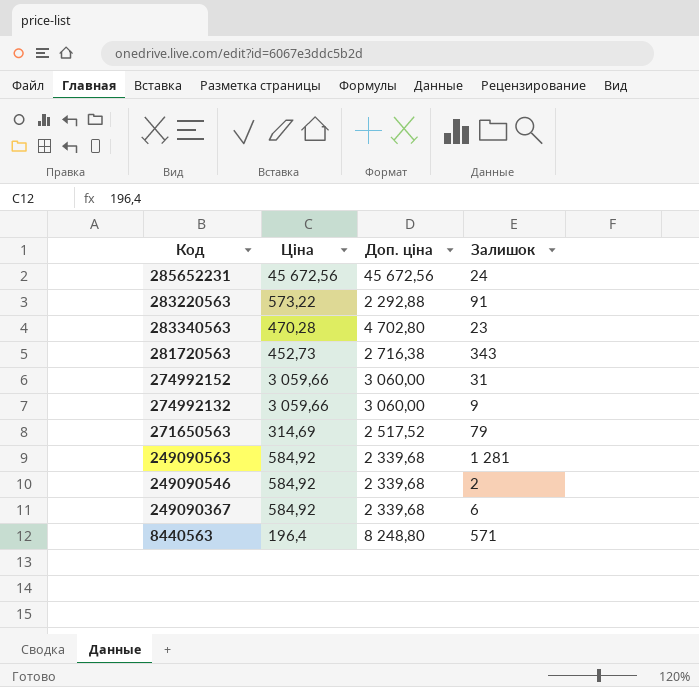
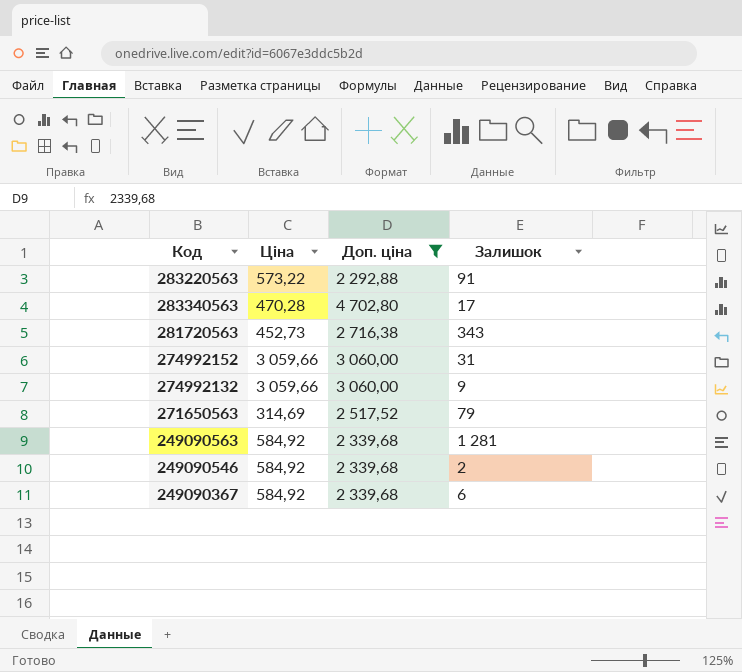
filter: none -> Доп. ціна <= 4 702,80
283340563 | Залишок: 23 -> 17

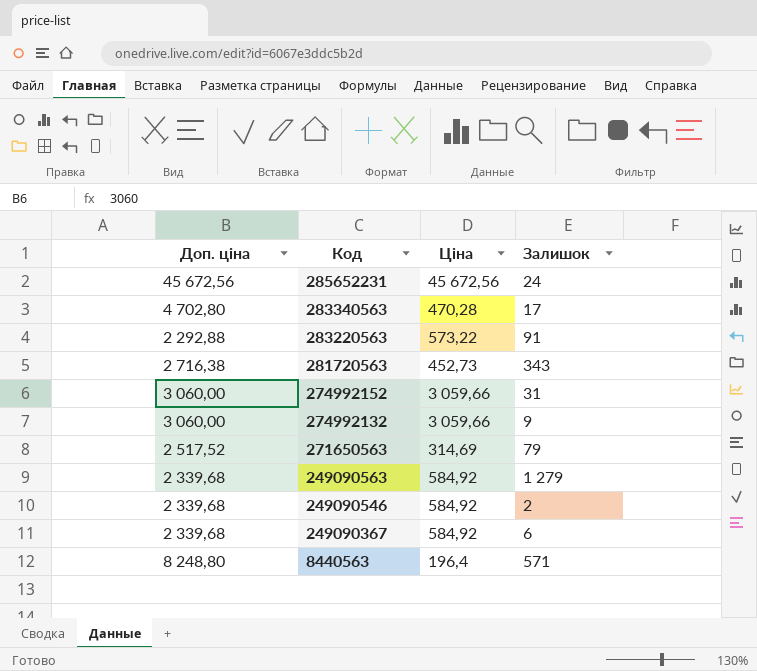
filter: Доп. ціна <= 4 702,80 -> none
row order: none -> Код descending
column Доп. ціна | position: 3 -> 1
249090563 | Залишок: 1 281 -> 1 279

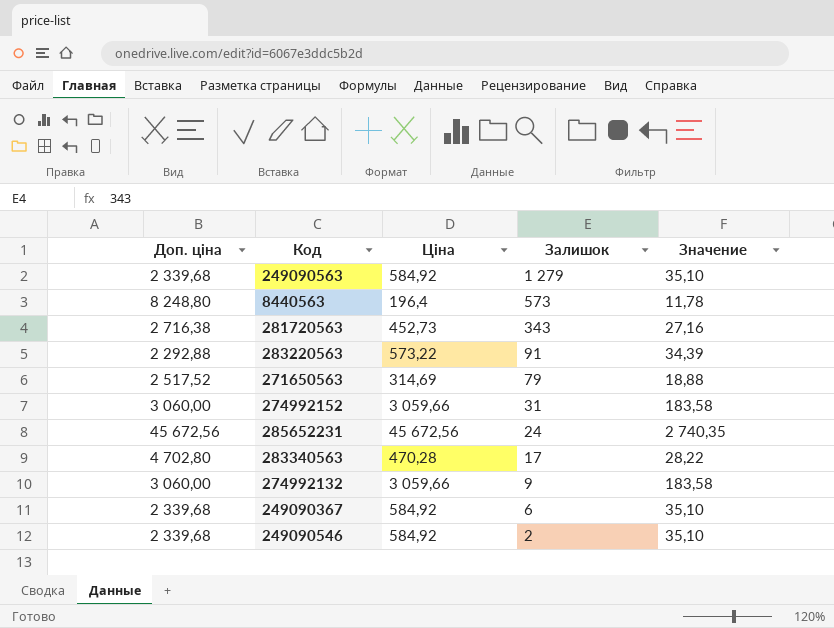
row order: Код descending -> Залишок descending
column Значение | formula: none -> [Ціна] * 0,06
8440563 | Залишок: 571 -> 573

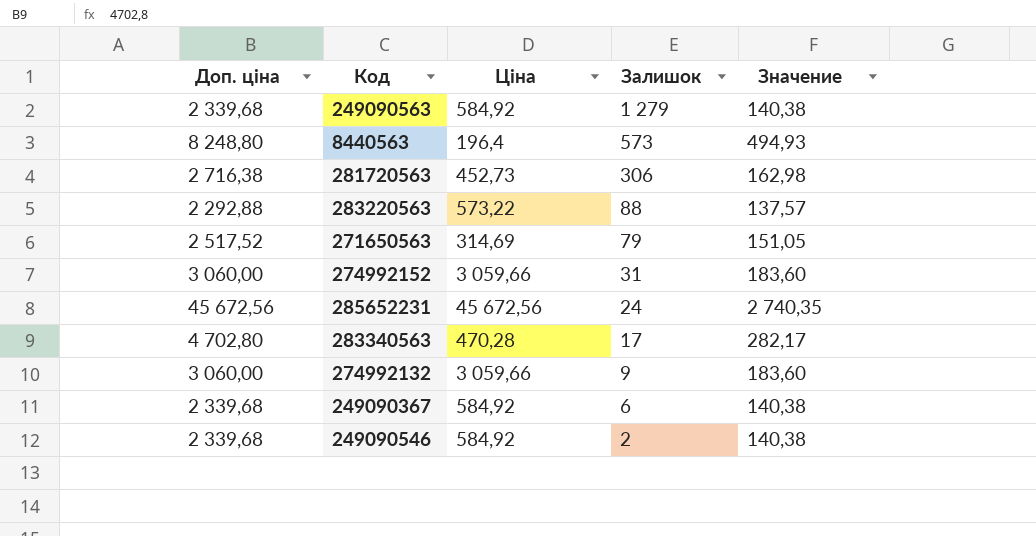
column Значение | formula: [Ціна] * 0,06 -> [Доп. ціна] * 0,06
281720563 | Залишок: 343 -> 306
283220563 | Залишок: 91 -> 88

